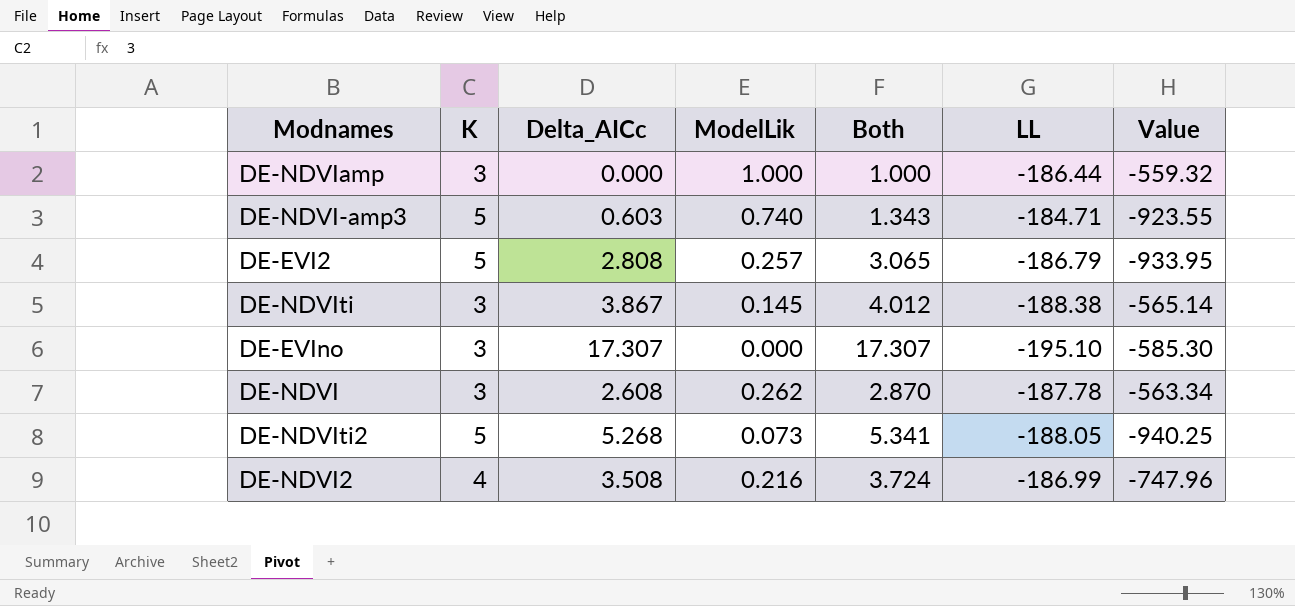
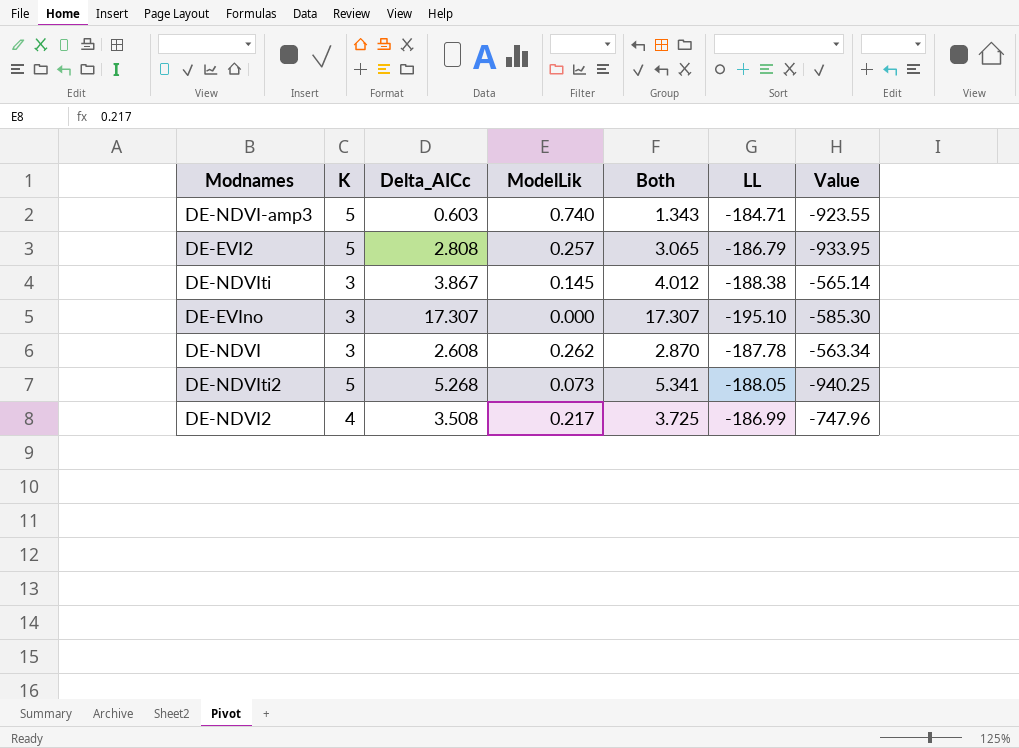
row DE-NDVIamp: 3 | 0.000 | 1.000 | 1.000 | -186.44 | -559.32 -> none
DE-NDVI2 | ModelLik: 0.216 -> 0.217
DE-NDVI2 | Both: 3.724 -> 3.725

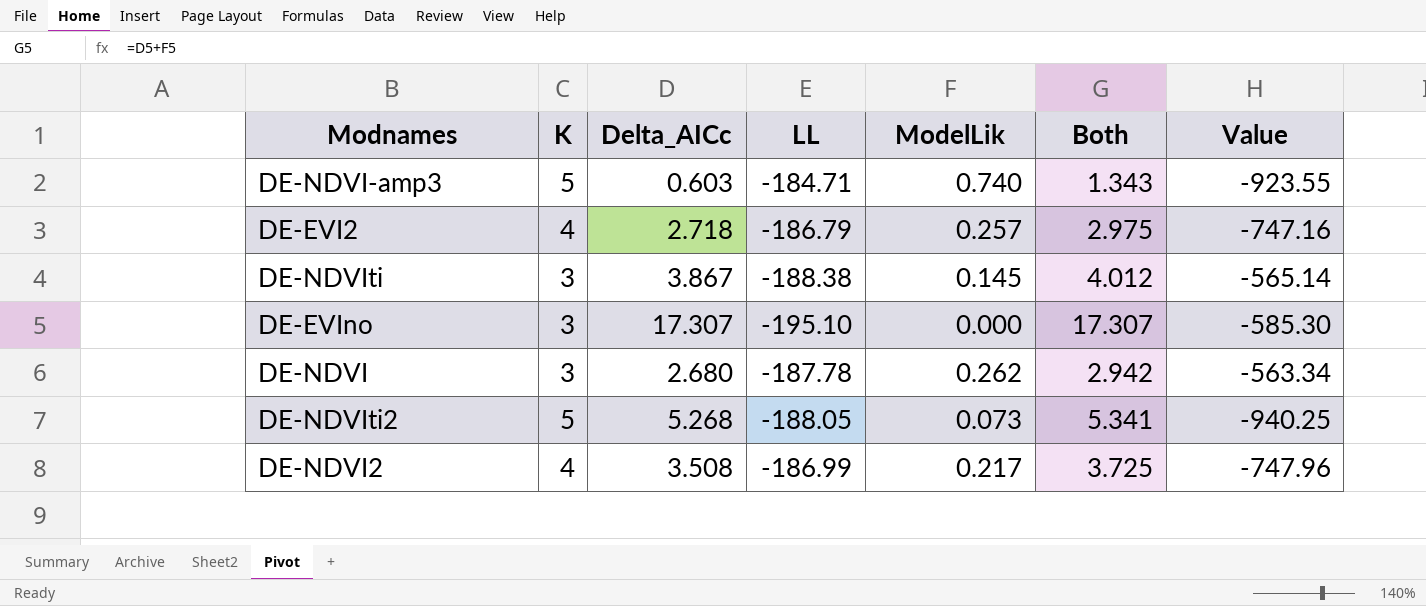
column LL | position: 6 -> 4
DE-EVI2 | K: 5 -> 4
DE-EVI2 | Delta_AICc: 2.808 -> 2.718
DE-EVI2 | Both: 3.065 -> 2.975
DE-EVI2 | Value: -933.95 -> -747.16
DE-NDVI | Delta_AICc: 2.608 -> 2.680
DE-NDVI | Both: 2.870 -> 2.942

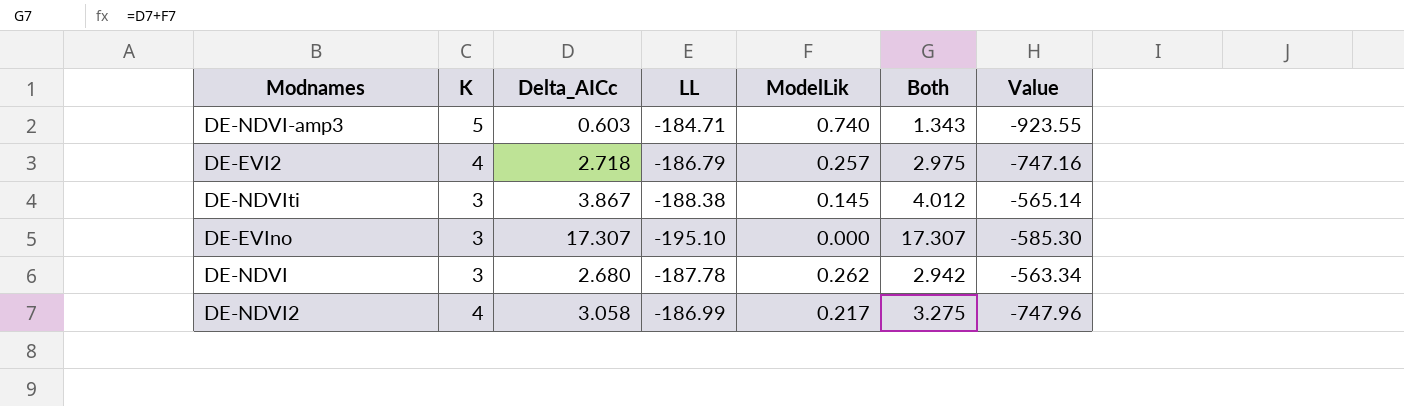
row DE-NDVIti2: 5 | 5.268 | -188.05 | 0.073 | 5.341 | -940.25 -> none
DE-NDVI2 | Delta_AICc: 3.508 -> 3.058
DE-NDVI2 | Both: 3.725 -> 3.275

